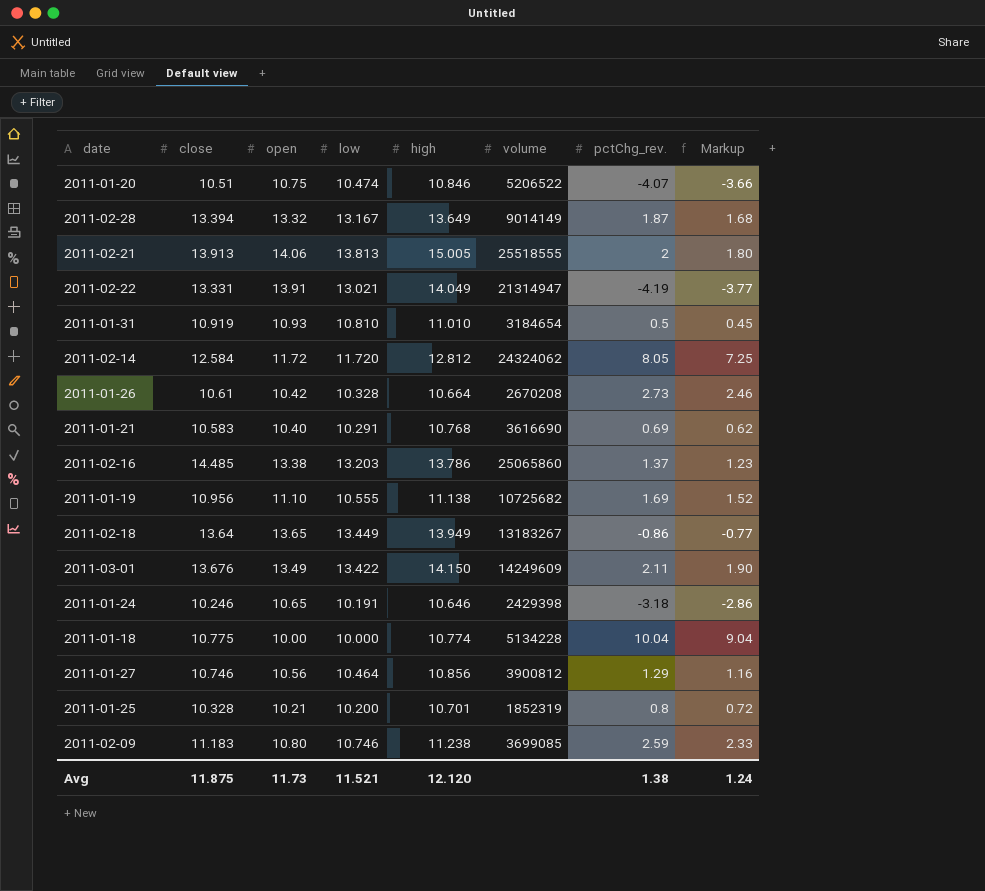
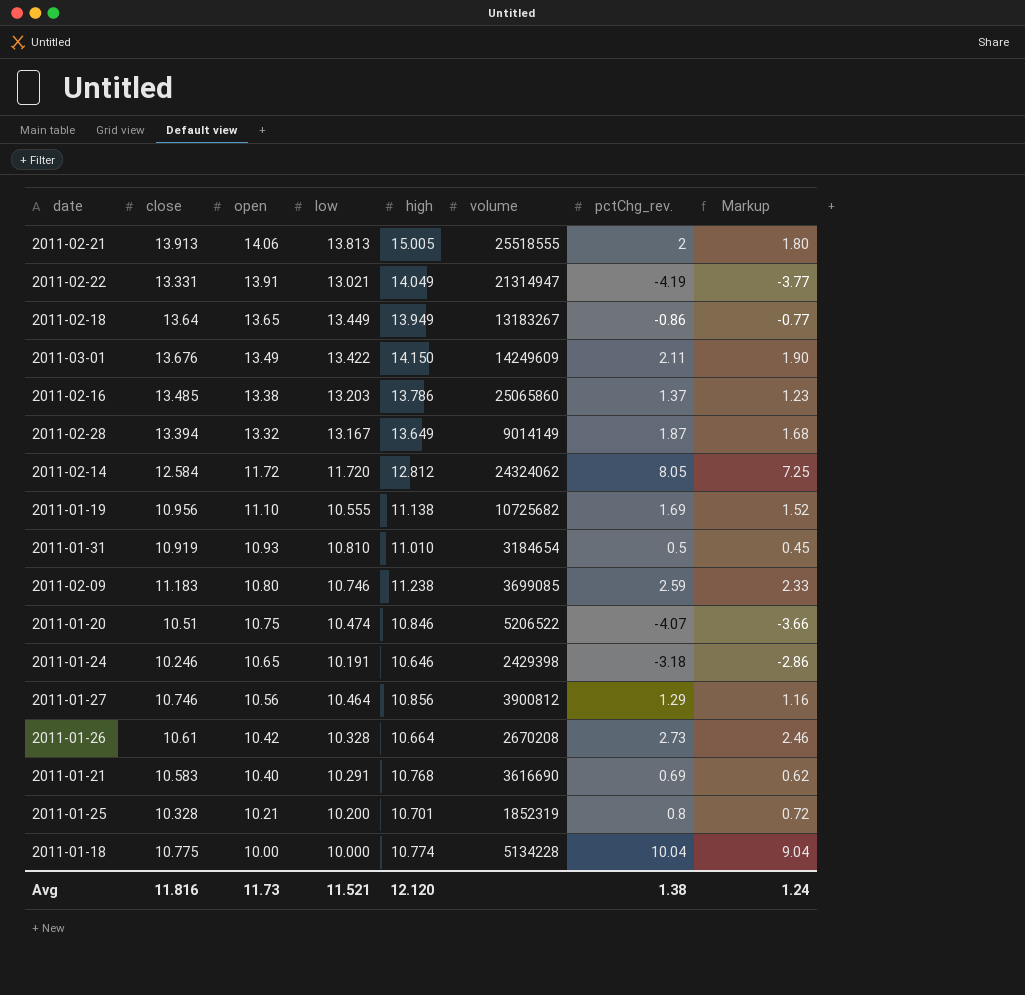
row order: none -> open descending
2011-02-16 | close: 14.485 -> 13.485
Avg | close: 11.875 -> 11.816

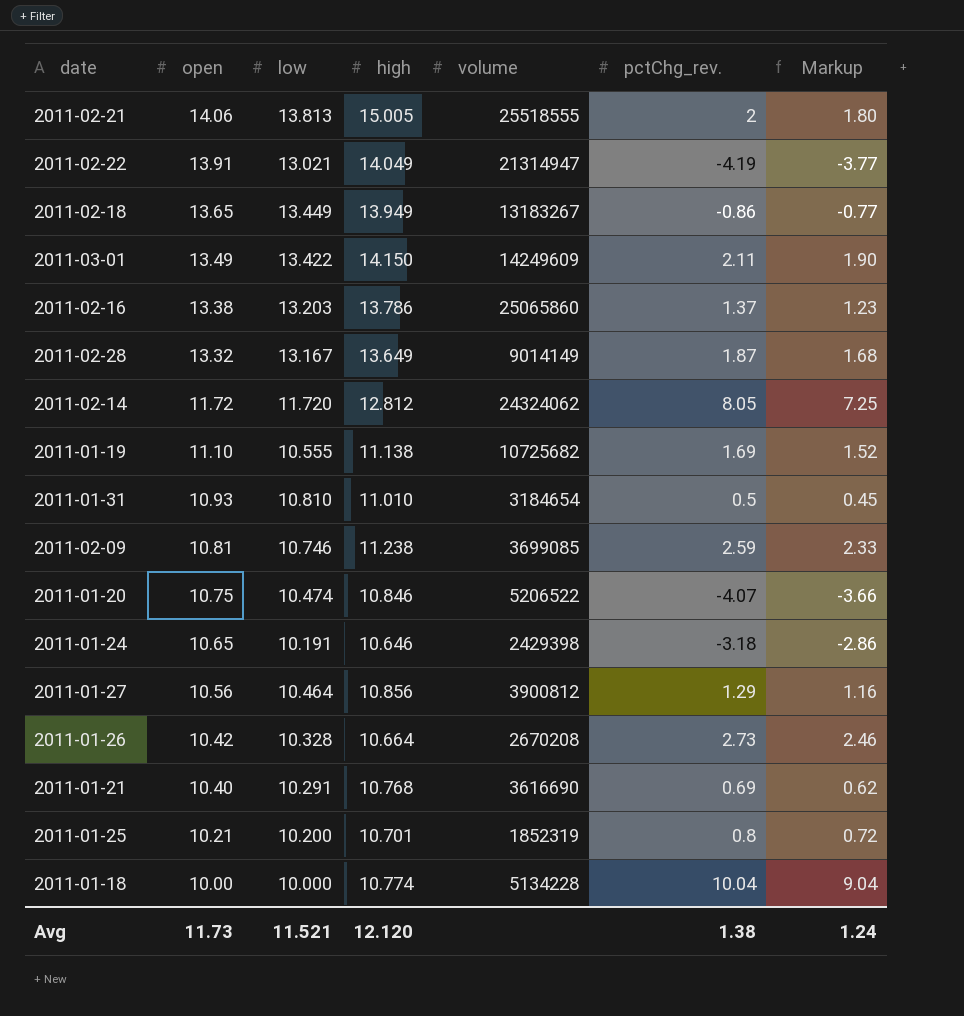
column close | position: 2 -> none
2011-02-09 | open: 10.80 -> 10.81

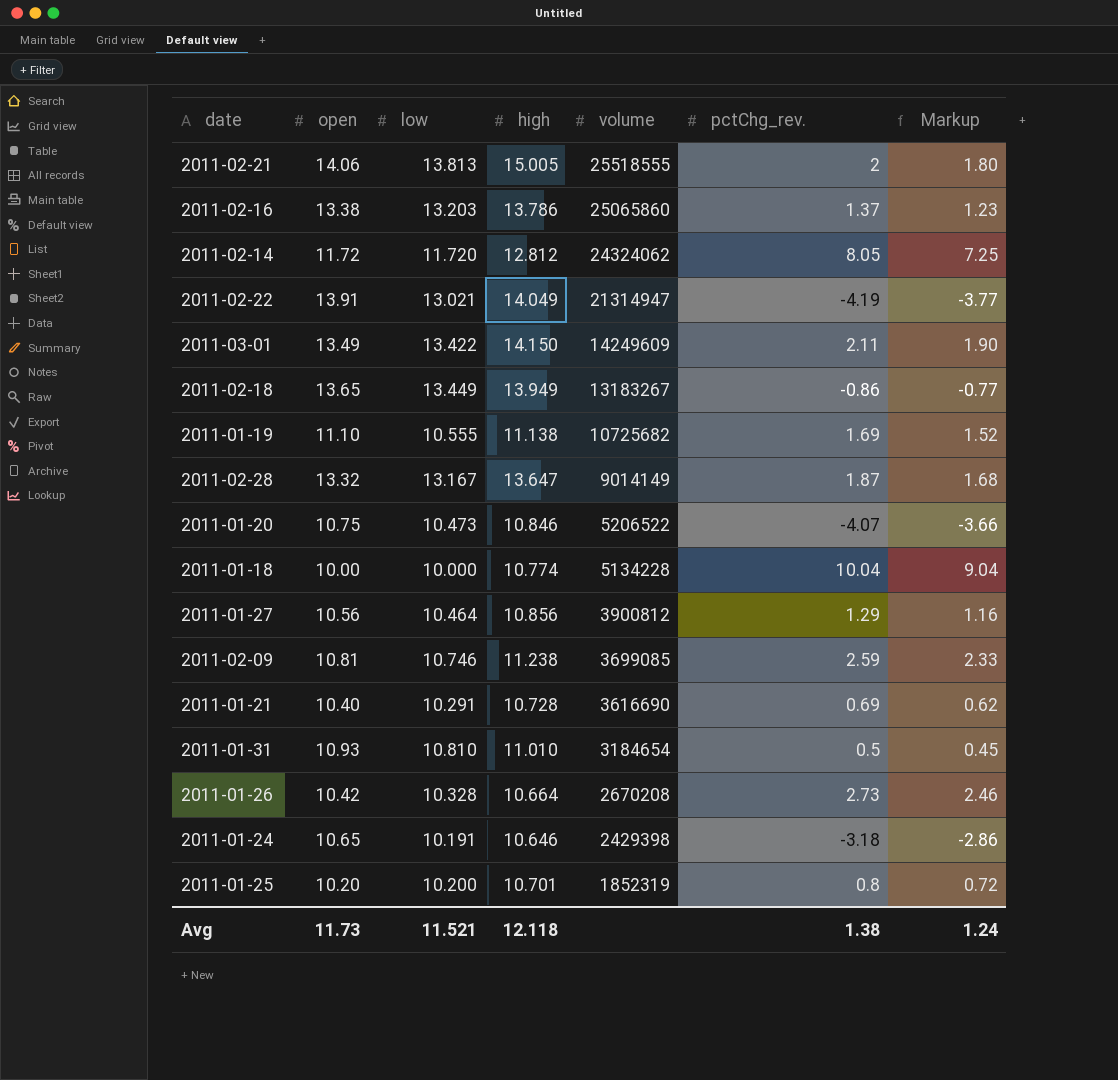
row order: open descending -> volume descending
2011-02-28 | high: 13.649 -> 13.647
2011-01-20 | low: 10.474 -> 10.473
2011-01-21 | high: 10.768 -> 10.728
2011-01-25 | open: 10.21 -> 10.20
Avg | high: 12.120 -> 12.118

